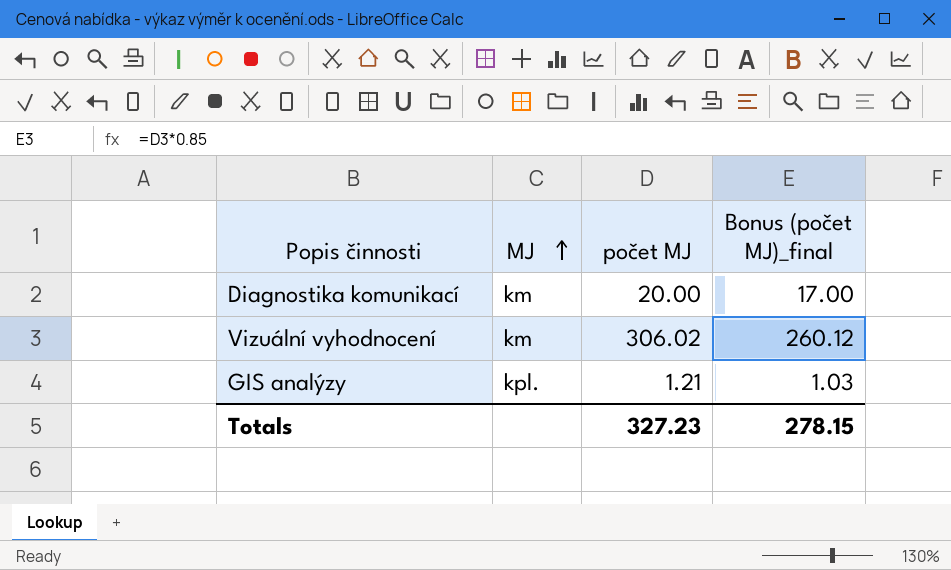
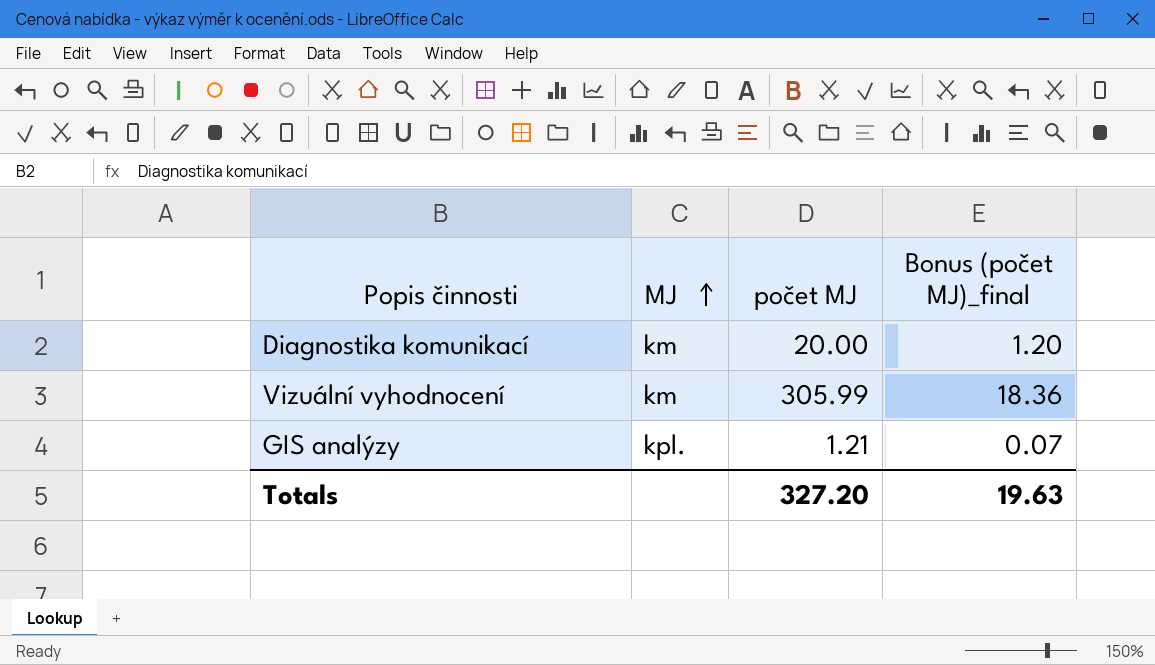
column Bonus (počet MJ)_final | formula: [počet MJ] * 0.85 -> [počet MJ] * 0.06
Vizuální vyhodnocení | počet MJ: 306.02 -> 305.99
Totals | počet MJ: 327.23 -> 327.20
Totals | Bonus (počet MJ)_final: 278.15 -> 19.63

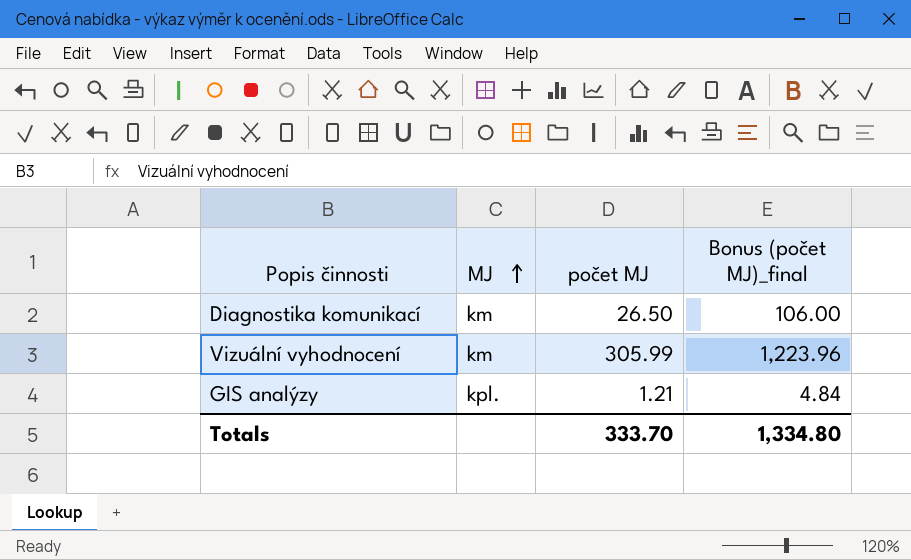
column Bonus (počet MJ)_final | formula: [počet MJ] * 0.06 -> [počet MJ] * 4
Diagnostika komunikací | počet MJ: 20.00 -> 26.50
Totals | počet MJ: 327.20 -> 333.70
Totals | Bonus (počet MJ)_final: 19.63 -> 1,334.80

